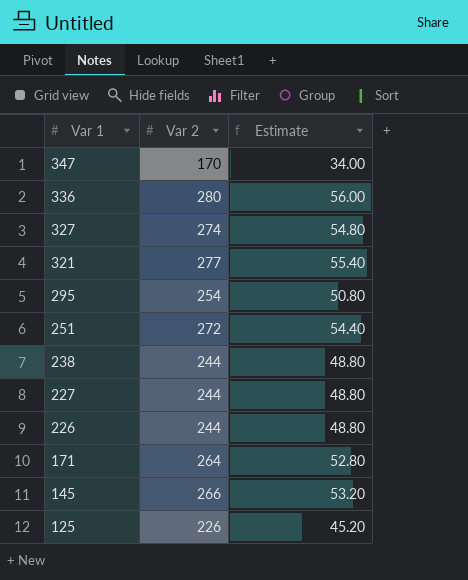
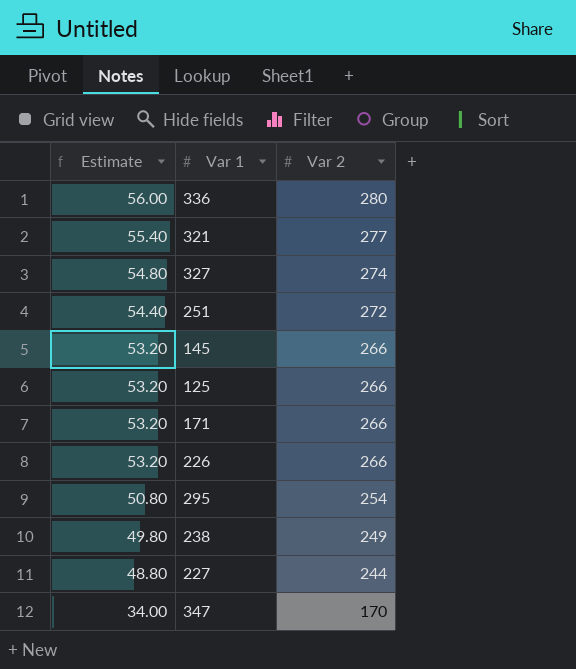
row order: Var 1 descending -> Estimate descending
column Estimate | position: 3 -> 1
125 | Estimate: 45.20 -> 53.20
125 | Var 2: 226 -> 266
171 | Estimate: 52.80 -> 53.20
171 | Var 2: 264 -> 266
226 | Estimate: 48.80 -> 53.20
226 | Var 2: 244 -> 266
238 | Estimate: 48.80 -> 49.80
238 | Var 2: 244 -> 249

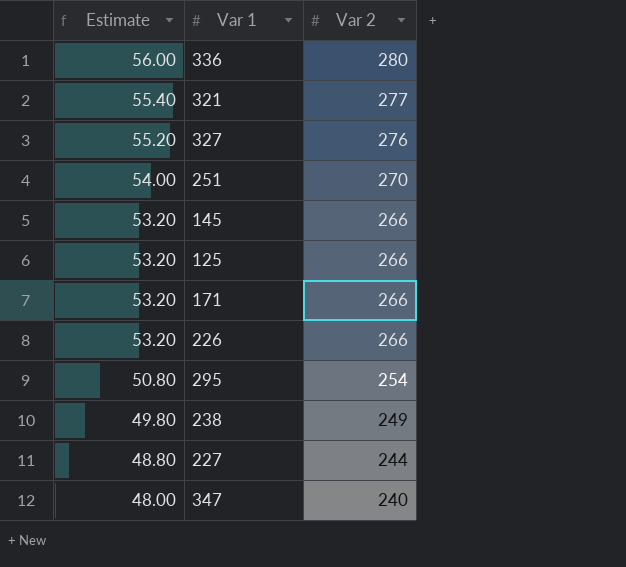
327 | Estimate: 54.80 -> 55.20
327 | Var 2: 274 -> 276
251 | Estimate: 54.40 -> 54.00
251 | Var 2: 272 -> 270
347 | Estimate: 34.00 -> 48.00
347 | Var 2: 170 -> 240

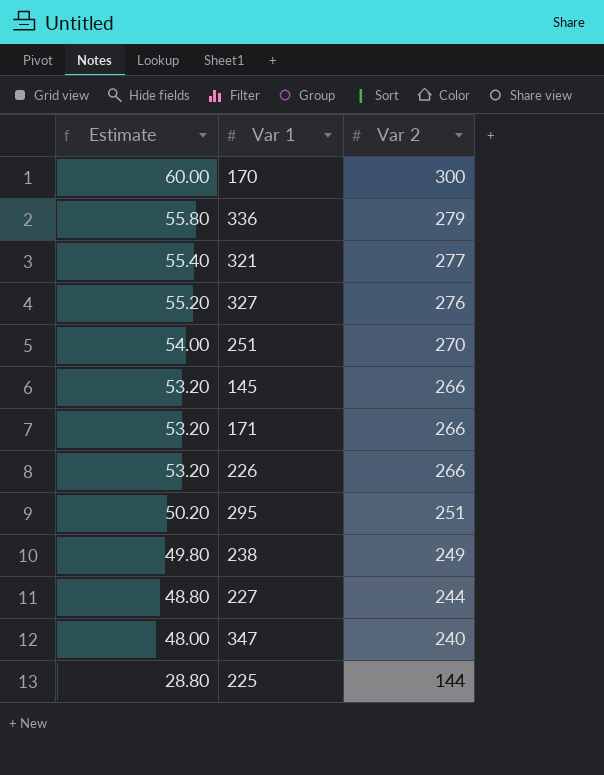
row 125: 53.20 | 266 -> none
row 170: none -> 60.00 | 300
336 | Estimate: 56.00 -> 55.80
336 | Var 2: 280 -> 279
295 | Estimate: 50.80 -> 50.20
295 | Var 2: 254 -> 251
row 225: none -> 28.80 | 144

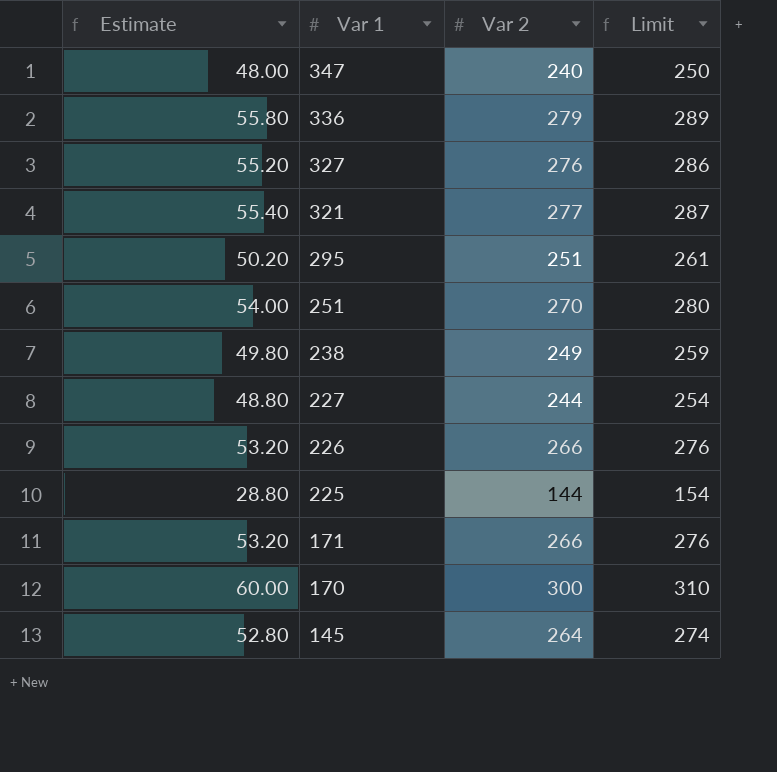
row order: Estimate descending -> Var 1 descending
column Limit | formula: none -> [Var 2] + 10
145 | Estimate: 53.20 -> 52.80
145 | Var 2: 266 -> 264

